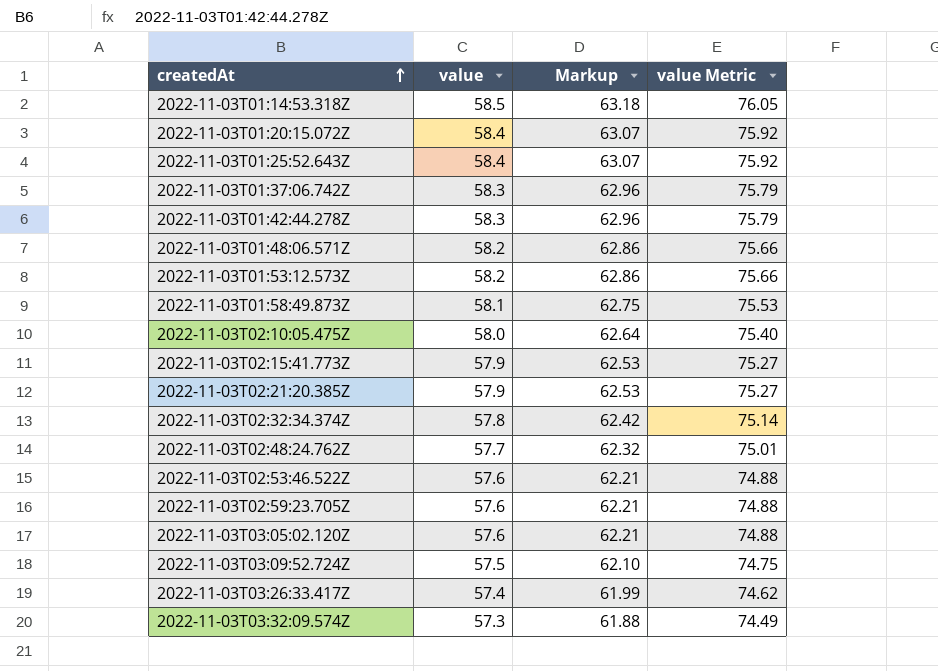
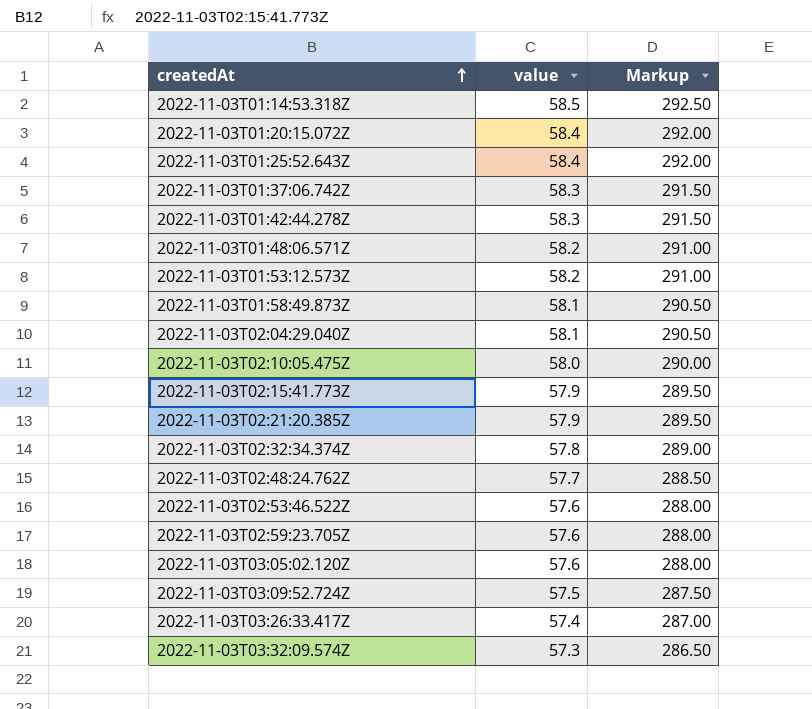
column value Metric | formula: [value] * 1.3 -> none
column Markup | formula: [value] * 1.08 -> [value] * 5
row 2022-11-03T02:04:29.040Z: none -> 58.1 | 290.50

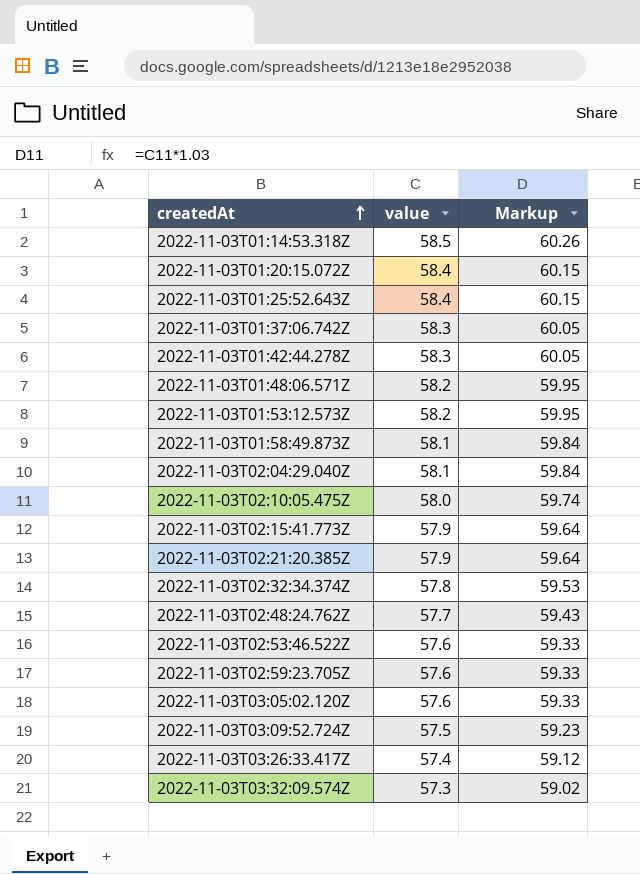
column Markup | formula: [value] * 5 -> [value] * 1.03

